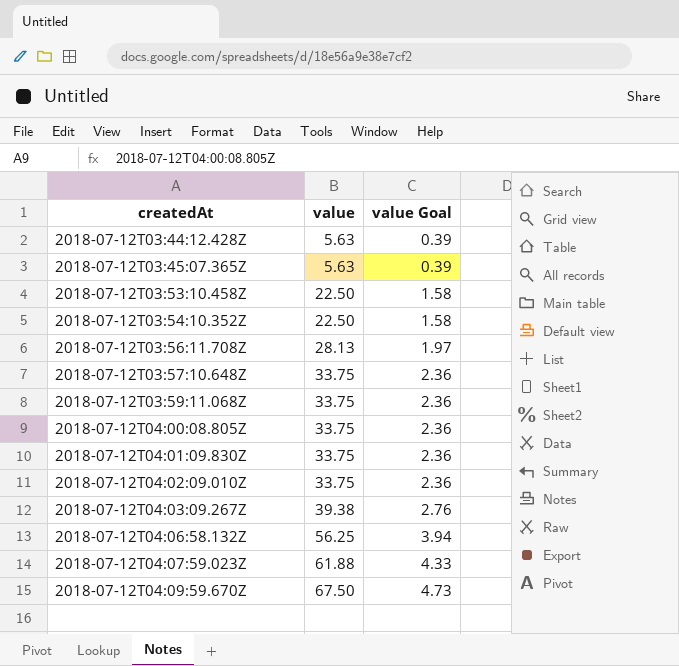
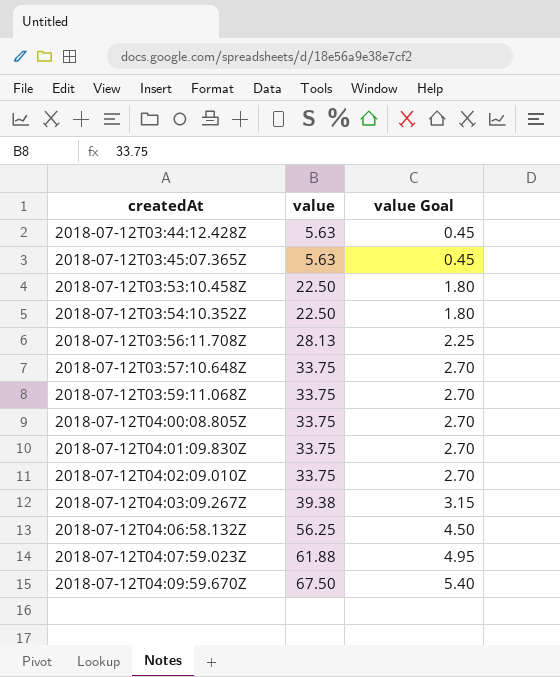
column value Goal | formula: [value] * 0.07 -> [value] * 0.08

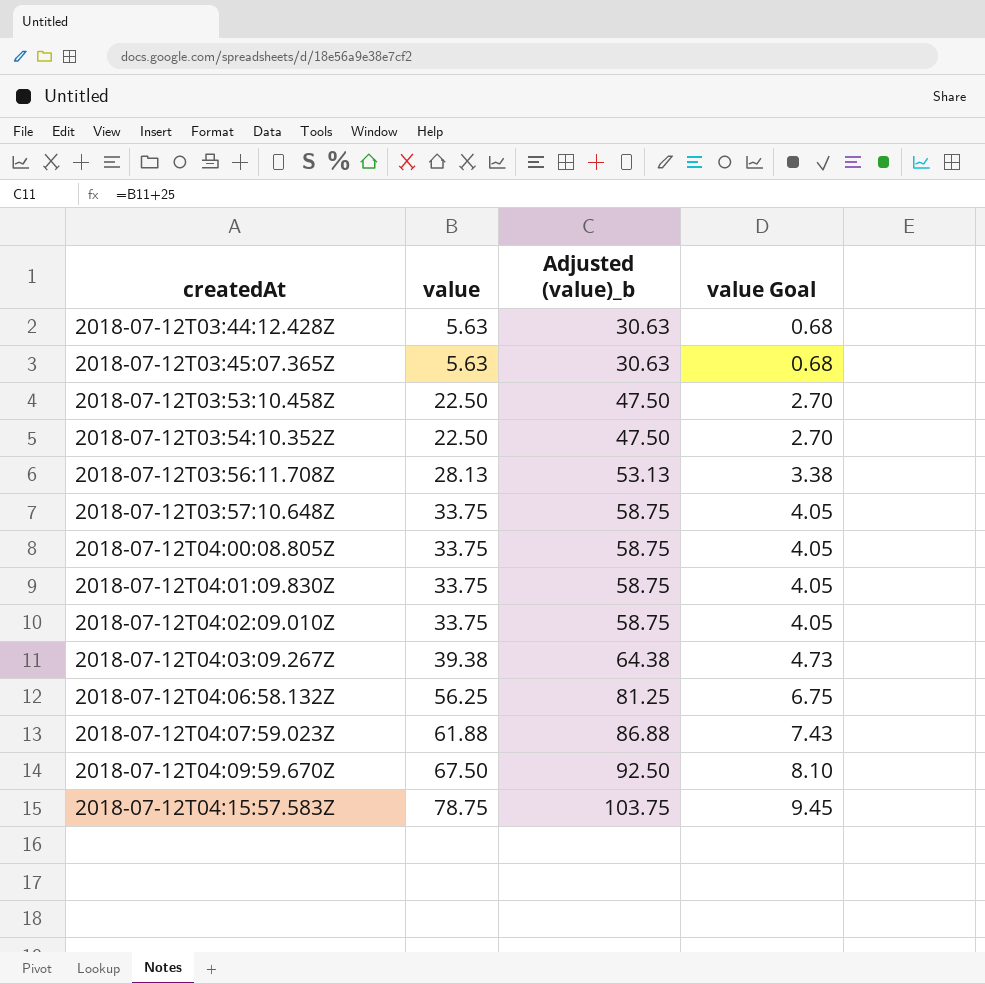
column Adjusted (value)_b | formula: none -> [value] + 25
column value Goal | formula: [value] * 0.08 -> [value] * 0.12
row 2018-07-12T03:59:11.068Z: 33.75 | 2.70 -> none
row 2018-07-12T04:15:57.583Z: none -> 78.75 | 103.75 | 9.45

